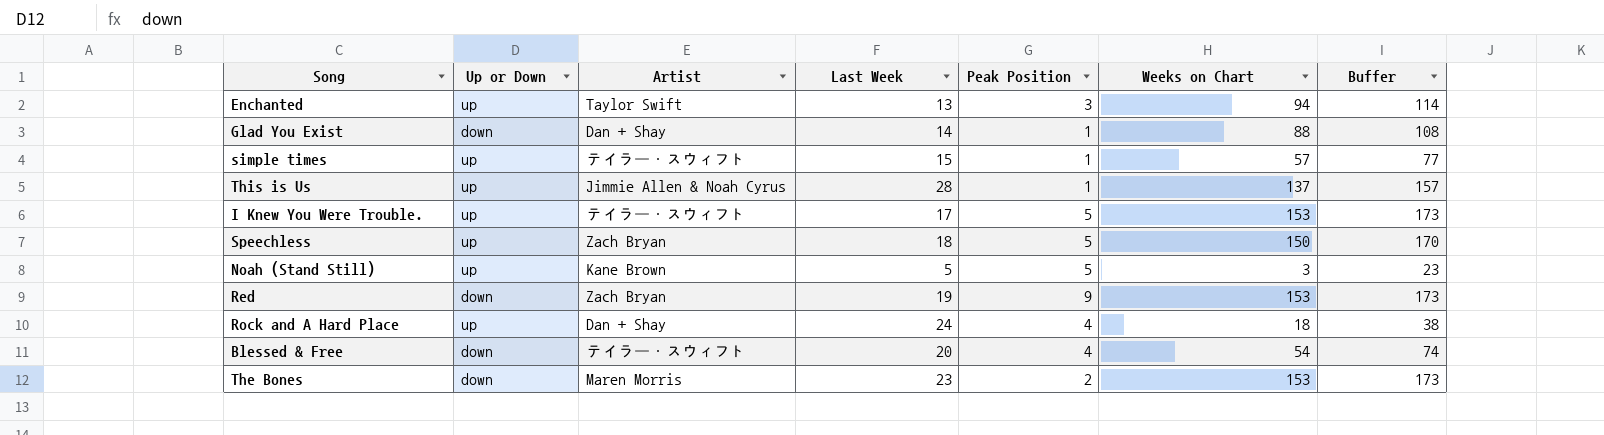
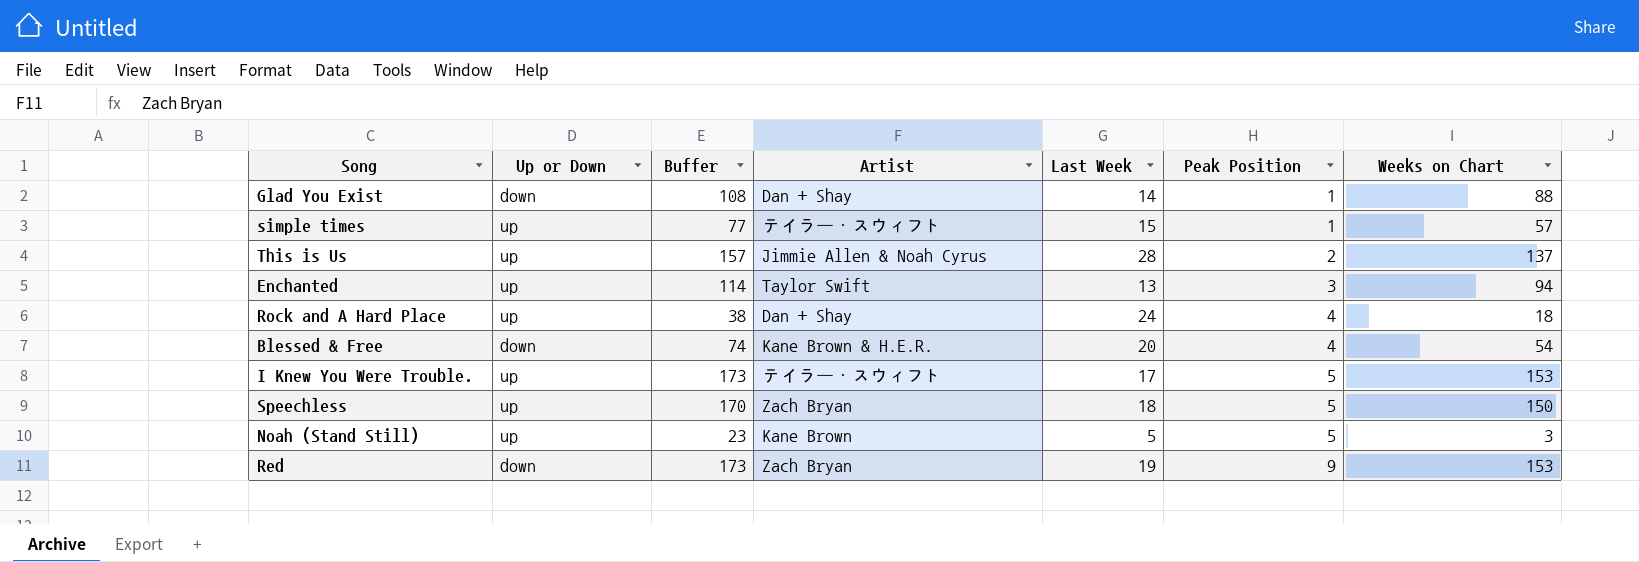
row order: none -> Peak Position ascending
column Buffer | position: 7 -> 3
row The Bones: down | Maren Morris | 23 | 2 | 153 | 173 -> none
This is Us | Peak Position: 1 -> 2
Blessed & Free | Artist: テイラー・スウィフト -> Kane Brown & H.E.R.

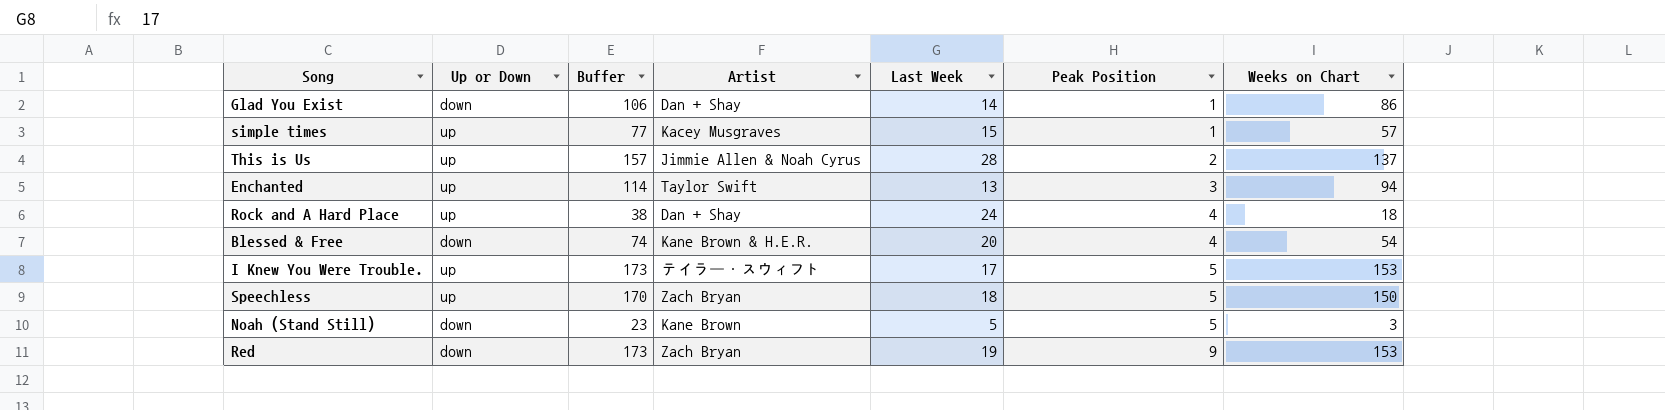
Glad You Exist | Buffer: 108 -> 106
Glad You Exist | Weeks on Chart: 88 -> 86
simple times | Artist: テイラー・スウィフト -> Kacey Musgraves
Noah (Stand Still) | Up or Down: up -> down

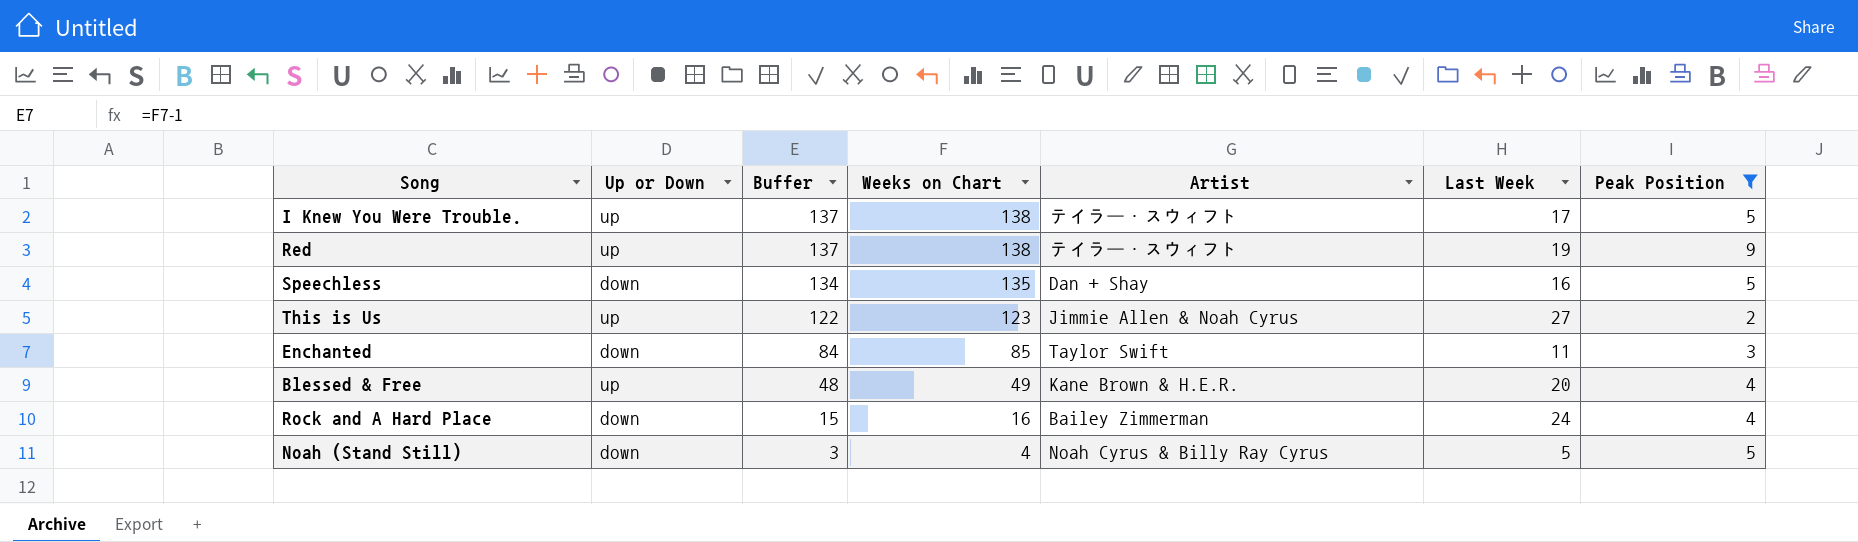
filter: none -> Peak Position != 1
row order: Peak Position ascending -> Buffer descending
column Buffer | formula: [Weeks on Chart] + 20 -> [Weeks on Chart] - 1
column Weeks on Chart | position: 7 -> 4
I Knew You Were Trouble. | Weeks on Chart: 153 -> 138
Red | Up or Down: down -> up
Red | Weeks on Chart: 153 -> 138
Red | Artist: Zach Bryan -> テイラー・スウィフト
Speechless | Up or Down: up -> down
Speechless | Weeks on Chart: 150 -> 135
Speechless | Artist: Zach Bryan -> Dan + Shay
Speechless | Last Week: 18 -> 16
This is Us | Weeks on Chart: 137 -> 123
This is Us | Last Week: 28 -> 27
Enchanted | Up or Down: up -> down
Enchanted | Weeks on Chart: 94 -> 85
Enchanted | Last Week: 13 -> 11
Blessed & Free | Up or Down: down -> up
Blessed & Free | Weeks on Chart: 54 -> 49
Rock and A Hard Place | Up or Down: up -> down
Rock and A Hard Place | Weeks on Chart: 18 -> 16
Rock and A Hard Place | Artist: Dan + Shay -> Bailey Zimmerman
Noah (Stand Still) | Weeks on Chart: 3 -> 4
Noah (Stand Still) | Artist: Kane Brown -> Noah Cyrus & Billy Ray Cyrus

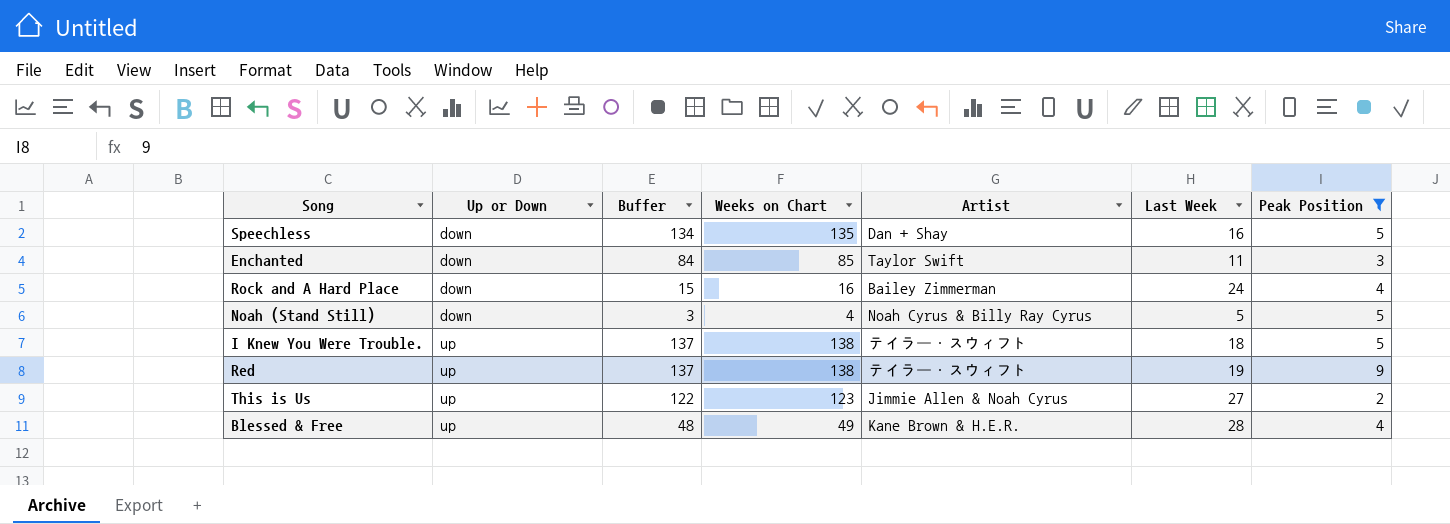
row order: Buffer descending -> Up or Down ascending
I Knew You Were Trouble. | Last Week: 17 -> 18
Blessed & Free | Last Week: 20 -> 28

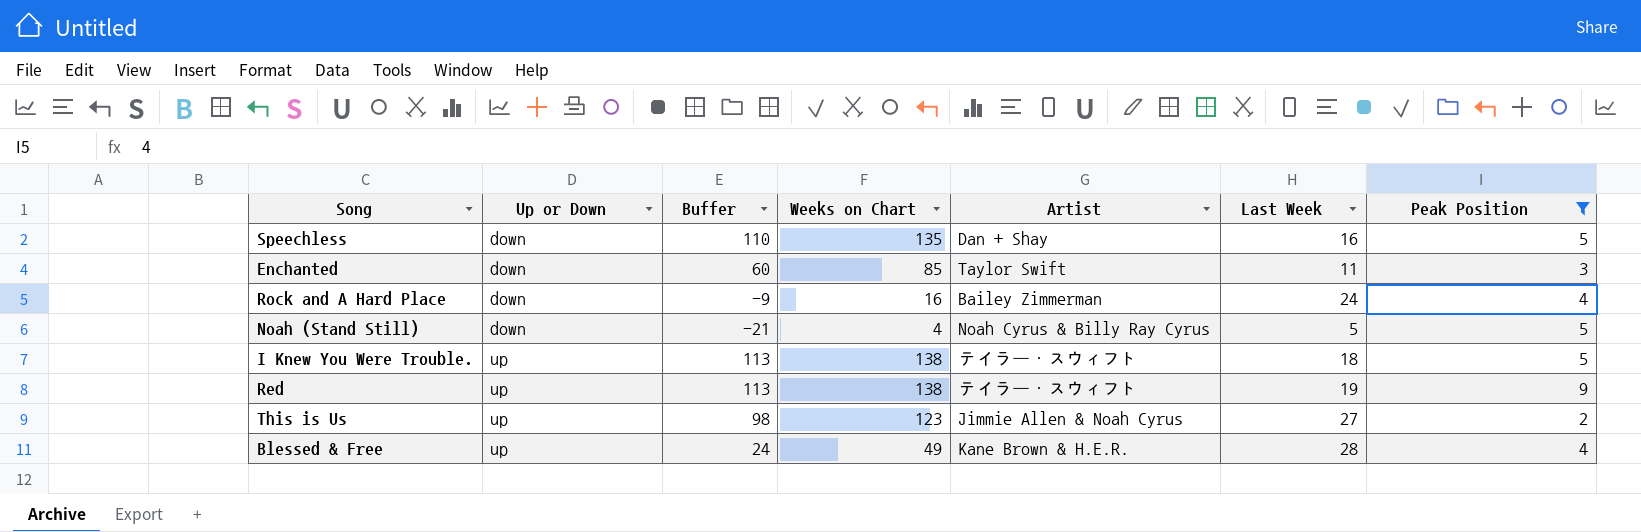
column Buffer | formula: [Weeks on Chart] - 1 -> [Weeks on Chart] - 25

